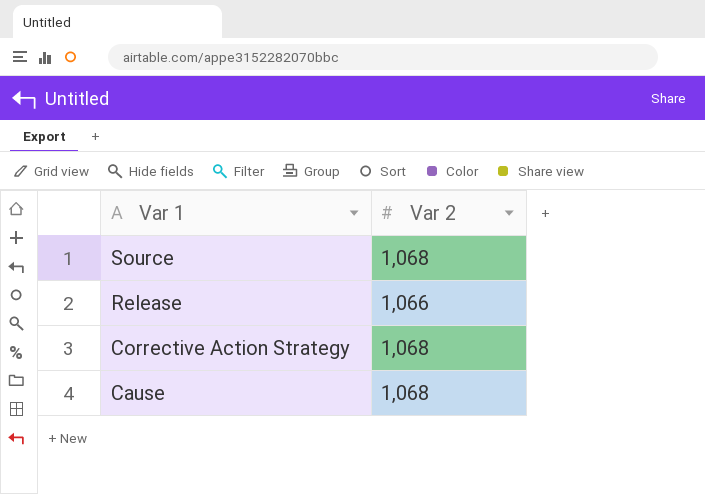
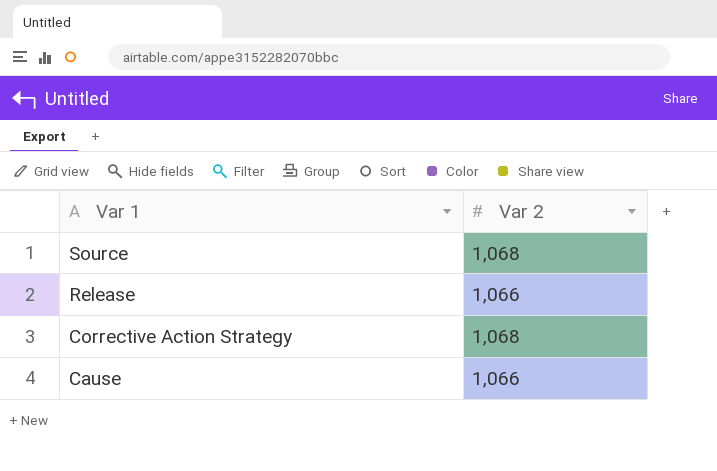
Cause | Var 2: 1,068 -> 1,066

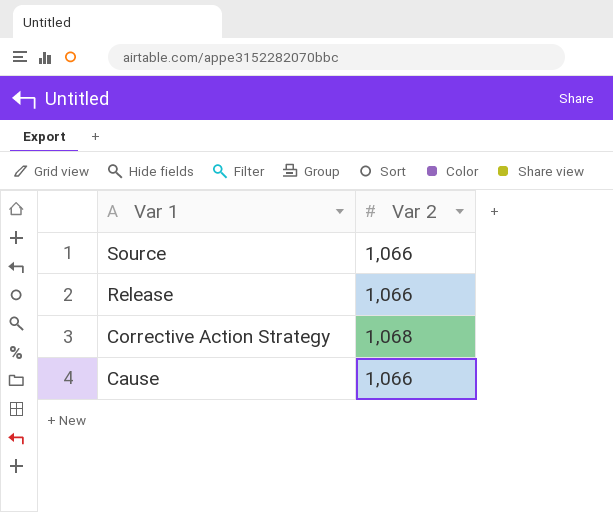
Source | Var 2: 1,068 -> 1,066

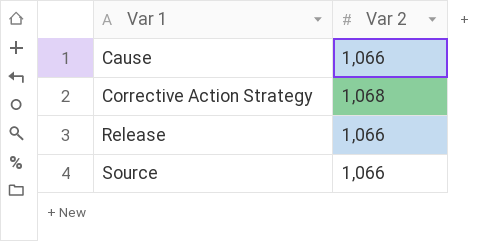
row order: Var 1 descending -> Var 1 ascending

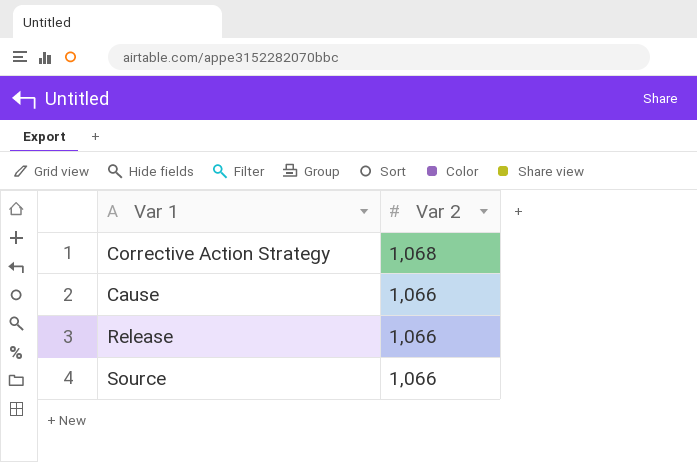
row order: Var 1 ascending -> Var 2 descending

